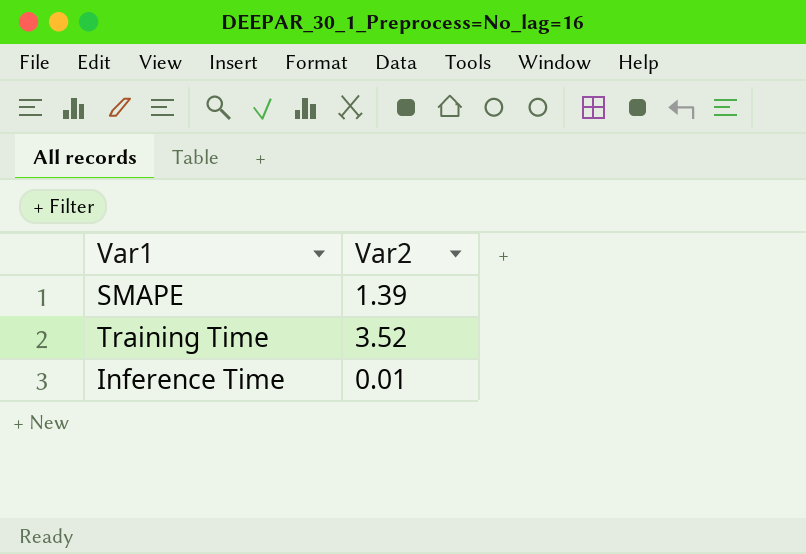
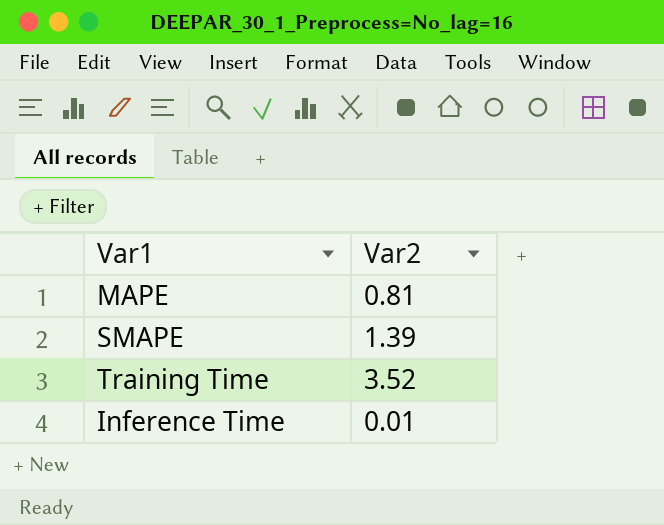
row MAPE: none -> 0.81

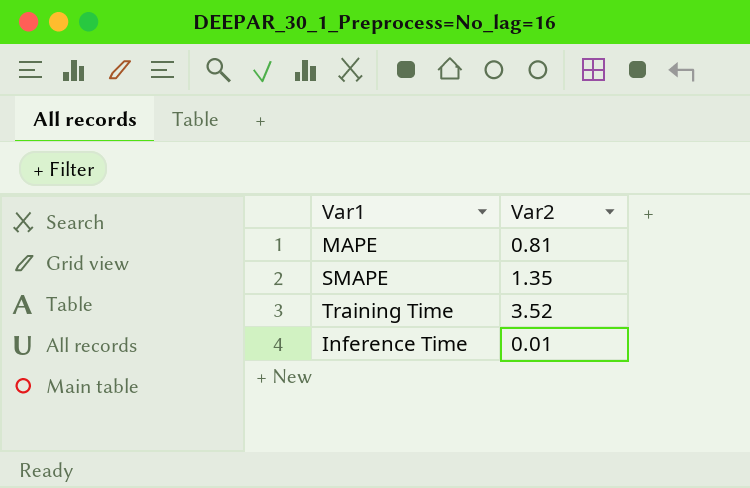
SMAPE | Var2: 1.39 -> 1.35

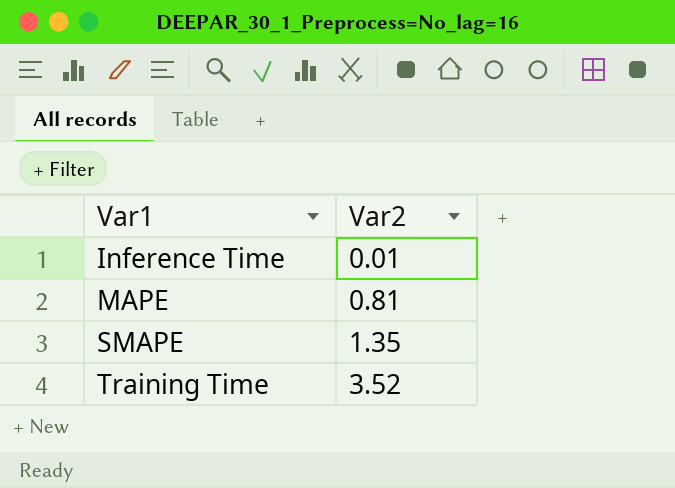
row order: none -> Var1 ascending

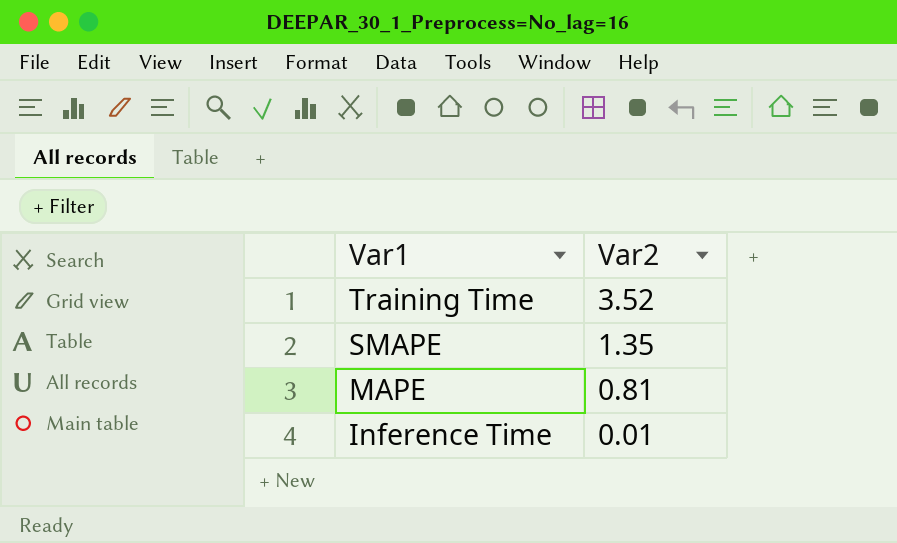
row order: Var1 ascending -> Var1 descending

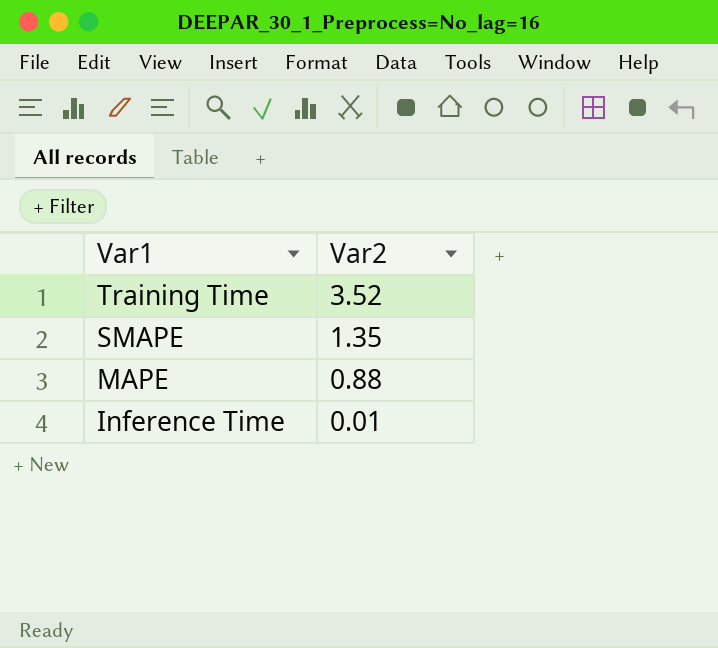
MAPE | Var2: 0.81 -> 0.88

